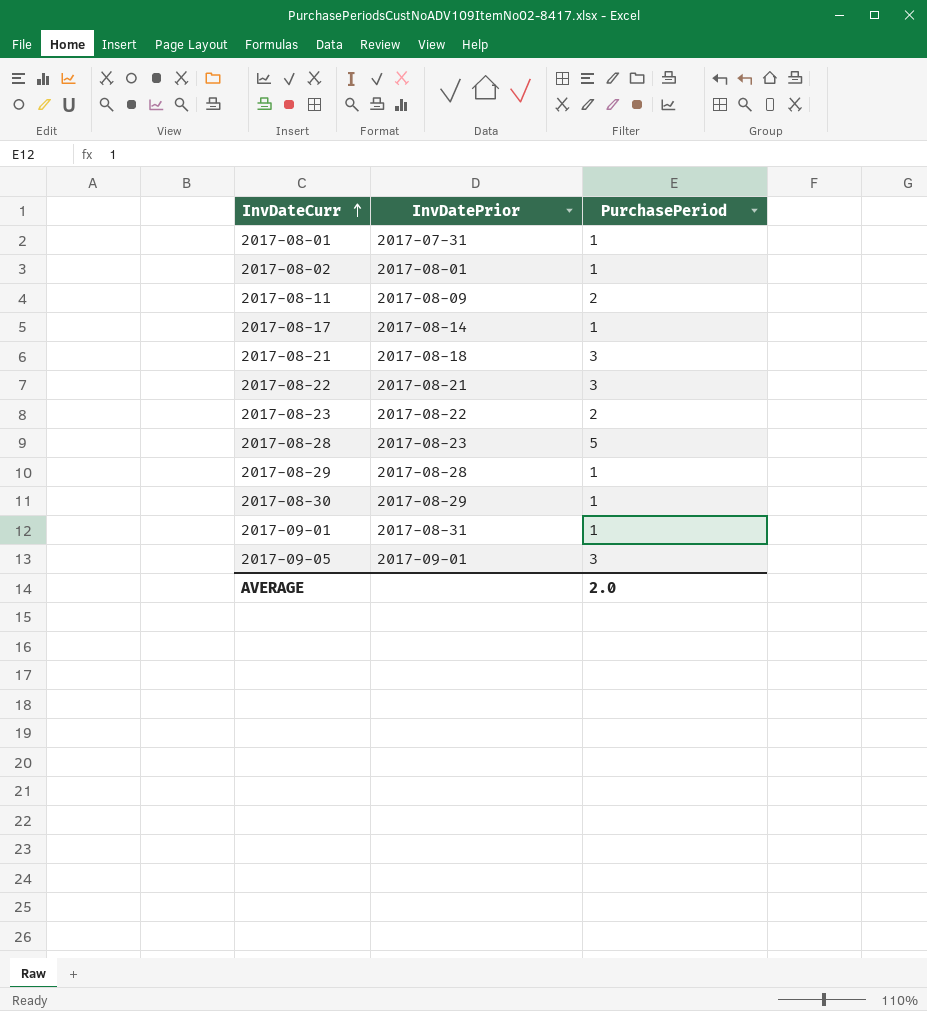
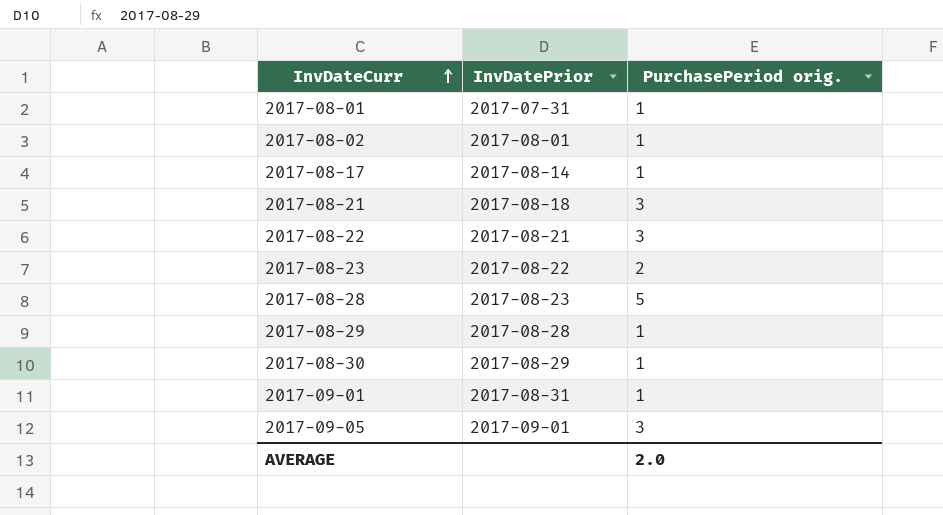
column name: PurchasePeriod -> PurchasePeriod orig.
row 2017-08-11: 2017-08-09 | 2 -> none

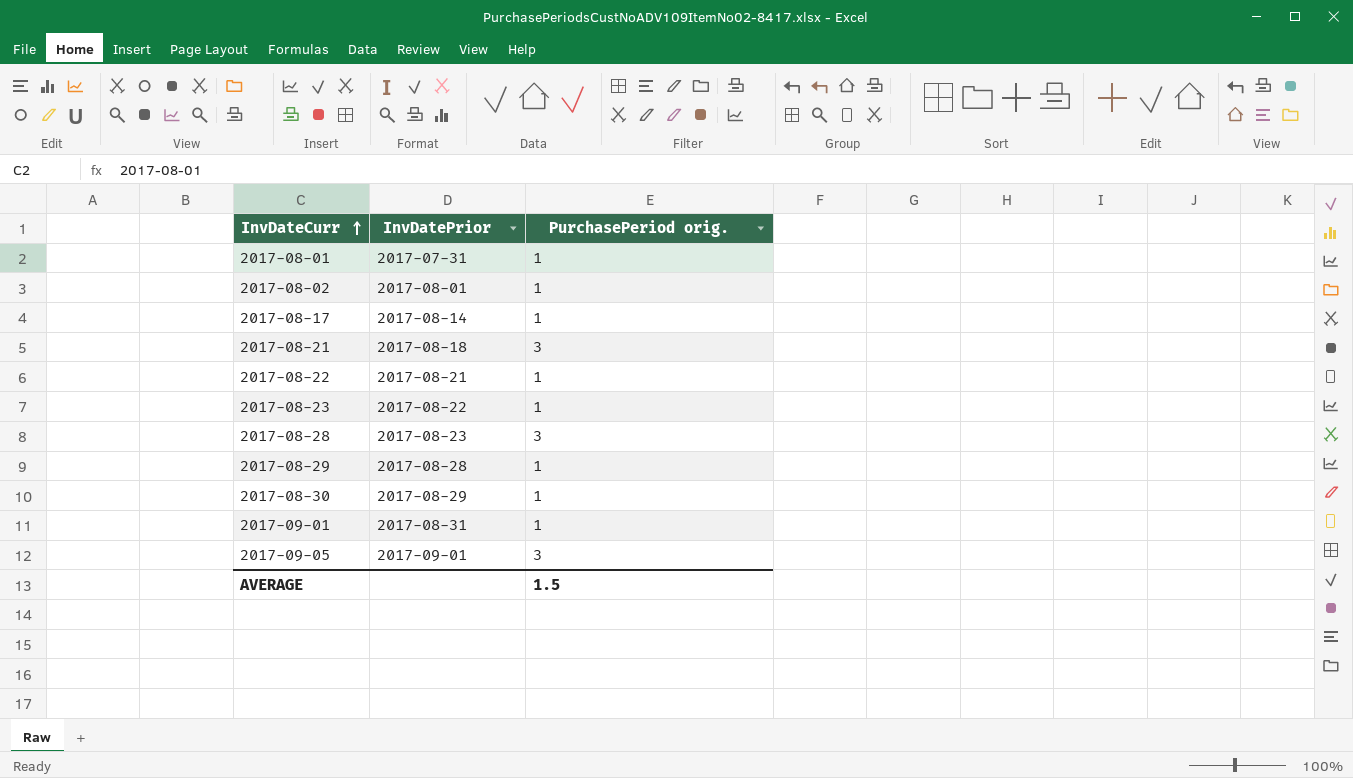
2017-08-22 | PurchasePeriod orig.: 3 -> 1
2017-08-23 | PurchasePeriod orig.: 2 -> 1
2017-08-28 | PurchasePeriod orig.: 5 -> 3
AVERAGE | PurchasePeriod orig.: 2.0 -> 1.5

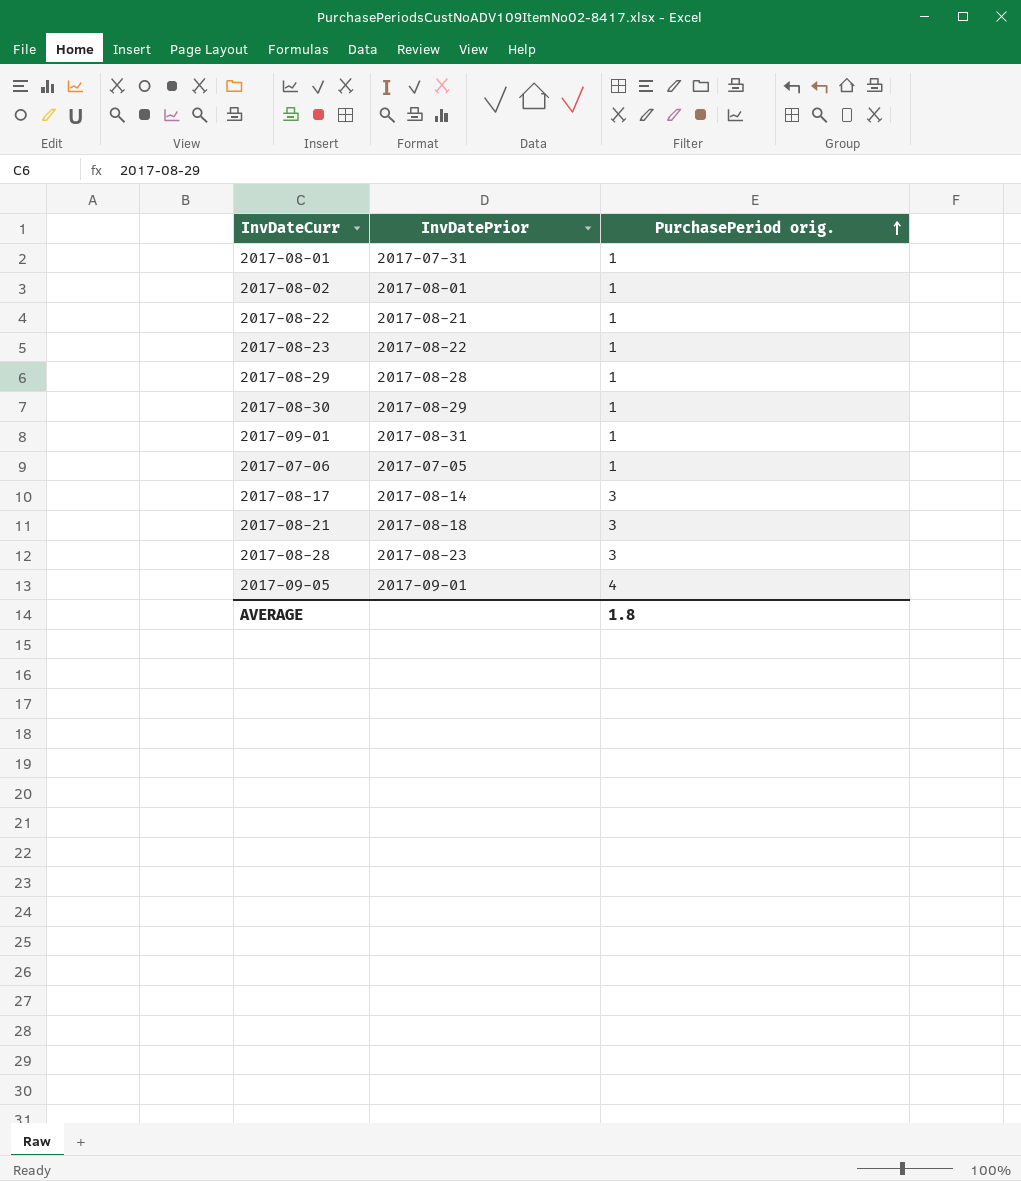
row order: InvDateCurr ascending -> PurchasePeriod orig. ascending
row 2017-07-06: none -> 2017-07-05 | 1
2017-08-17 | PurchasePeriod orig.: 1 -> 3
2017-09-05 | PurchasePeriod orig.: 3 -> 4
AVERAGE | PurchasePeriod orig.: 1.5 -> 1.8

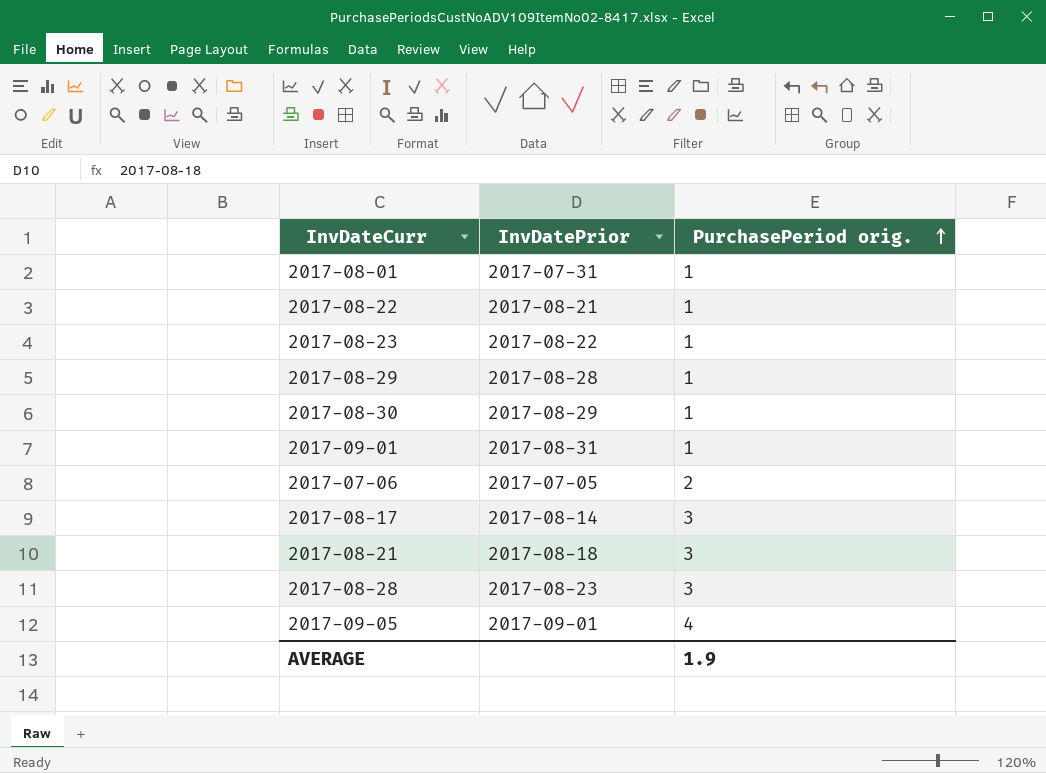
row 2017-08-02: 2017-08-01 | 1 -> none
2017-07-06 | PurchasePeriod orig.: 1 -> 2
AVERAGE | PurchasePeriod orig.: 1.8 -> 1.9

